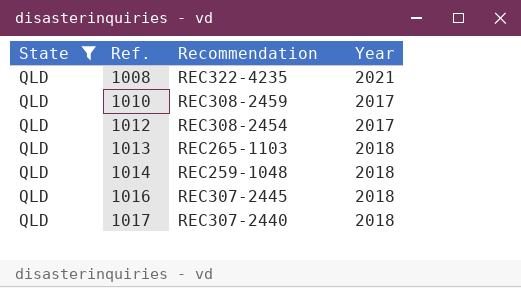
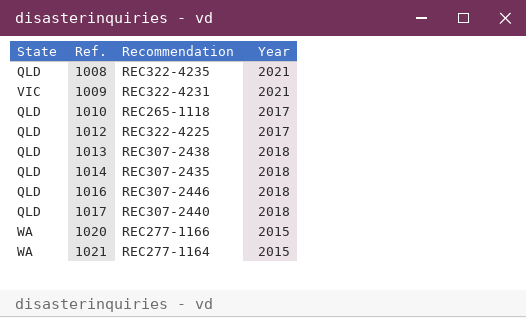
filter: State = QLD -> none
1010 | Recommendation: REC308-2459 -> REC265-1118
1012 | Recommendation: REC308-2454 -> REC322-4225
1013 | Recommendation: REC265-1103 -> REC307-2438
1014 | Recommendation: REC259-1048 -> REC307-2435
1016 | Recommendation: REC307-2445 -> REC307-2446

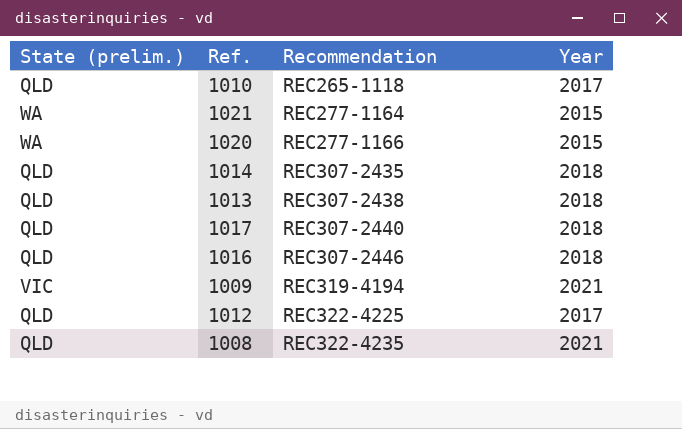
row order: Ref. ascending -> Recommendation ascending
column name: State -> State (prelim.)
1009 | Recommendation: REC322-4231 -> REC319-4194

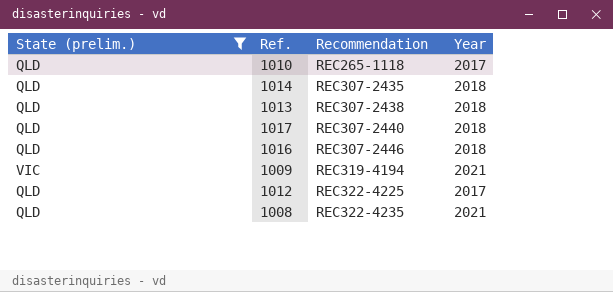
filter: none -> State (prelim.) != WA

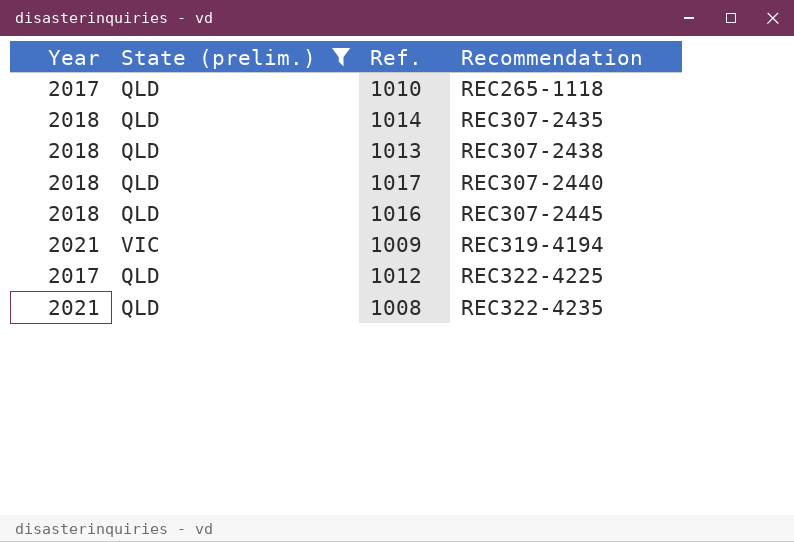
column Year | position: 4 -> 1
1016 | Recommendation: REC307-2446 -> REC307-2445

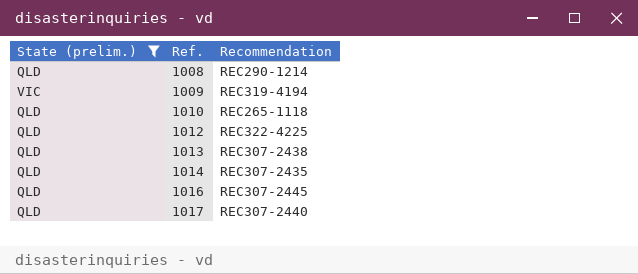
row order: Recommendation ascending -> Ref. ascending
column Year | position: 1 -> none
1008 | Recommendation: REC322-4235 -> REC290-1214

